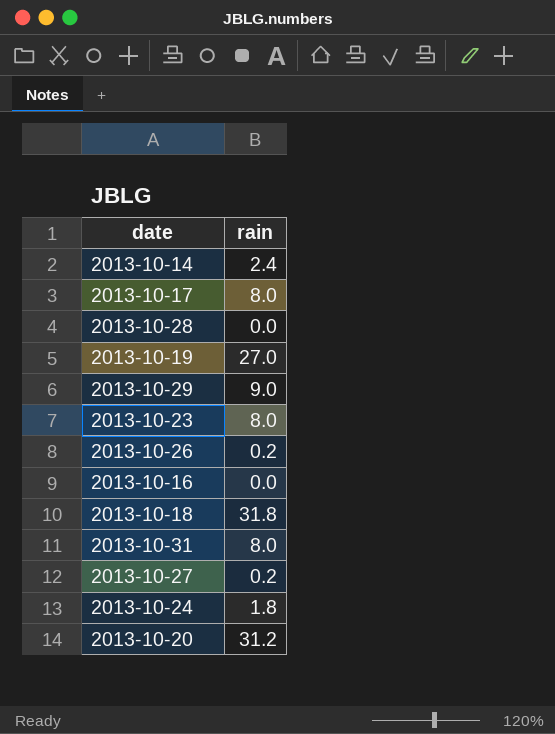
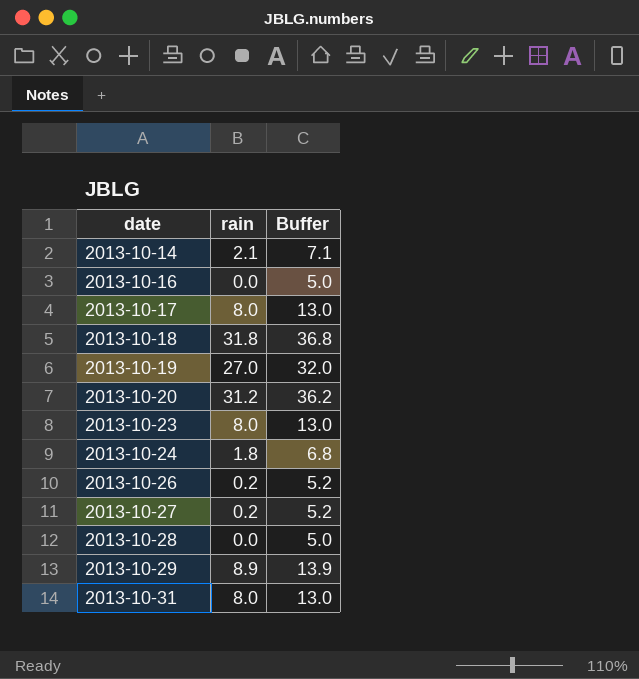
row order: none -> date ascending
column Buffer | formula: none -> [rain] + 5
2013-10-14 | rain: 2.4 -> 2.1
2013-10-29 | rain: 9.0 -> 8.9

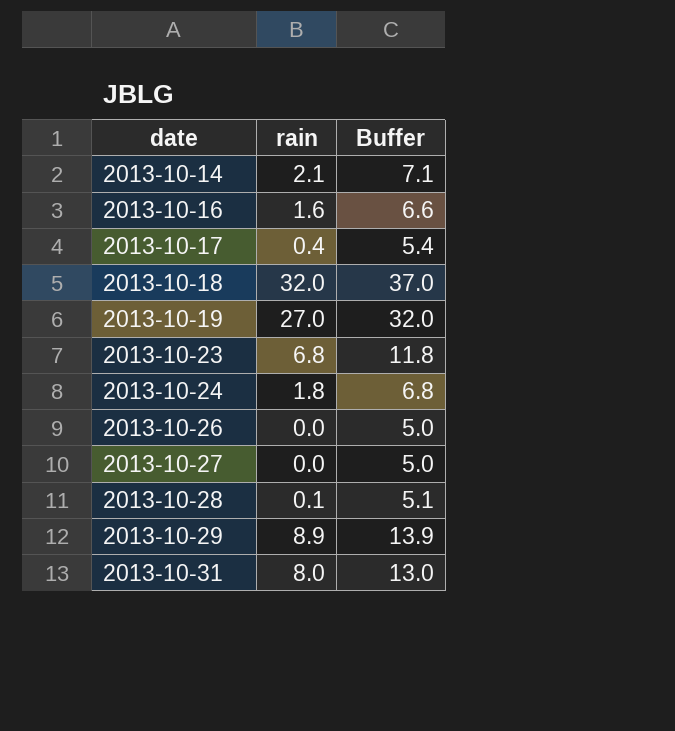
row 2013-10-20: 31.2 | 36.2 -> none
2013-10-16 | rain: 0.0 -> 1.6
2013-10-16 | Buffer: 5.0 -> 6.6
2013-10-17 | rain: 8.0 -> 0.4
2013-10-17 | Buffer: 13.0 -> 5.4
2013-10-18 | rain: 31.8 -> 32.0
2013-10-18 | Buffer: 36.8 -> 37.0
2013-10-23 | rain: 8.0 -> 6.8
2013-10-23 | Buffer: 13.0 -> 11.8
2013-10-26 | rain: 0.2 -> 0.0
2013-10-26 | Buffer: 5.2 -> 5.0
2013-10-27 | rain: 0.2 -> 0.0
2013-10-27 | Buffer: 5.2 -> 5.0
2013-10-28 | rain: 0.0 -> 0.1
2013-10-28 | Buffer: 5.0 -> 5.1

